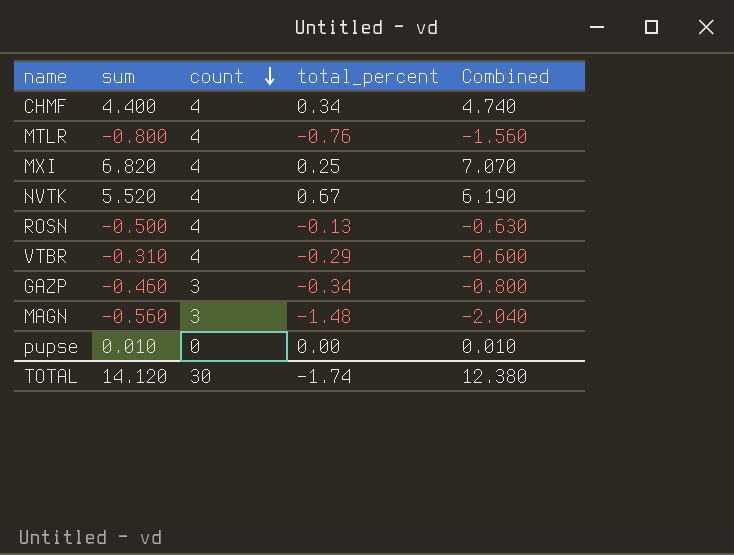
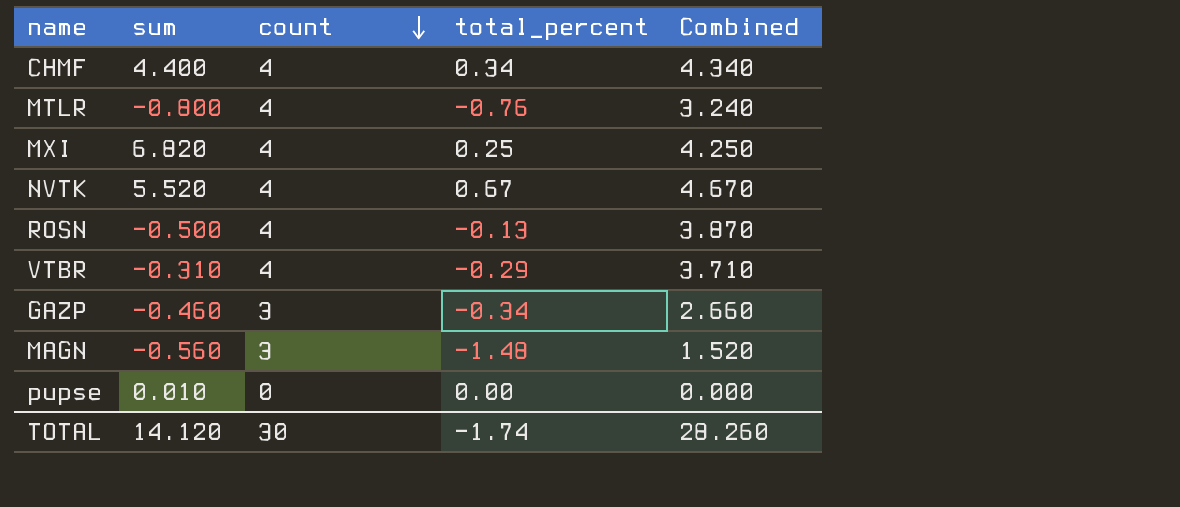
column Combined | formula: [sum] + [total_percent] -> [count] + [total_percent]
TOTAL | Combined: 12.380 -> 28.260

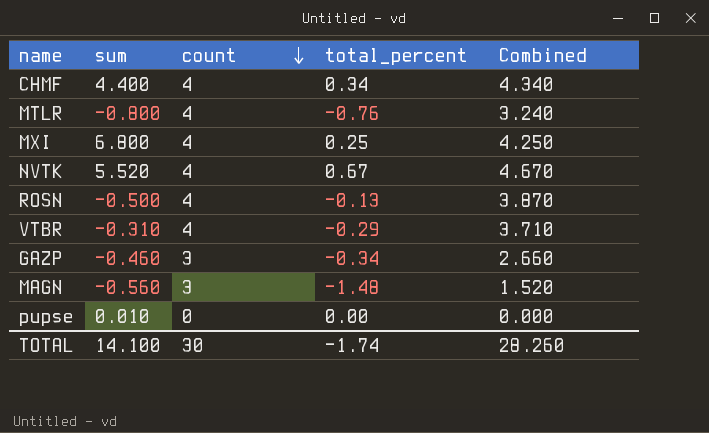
MXI | sum: 6.820 -> 6.800
TOTAL | sum: 14.120 -> 14.100

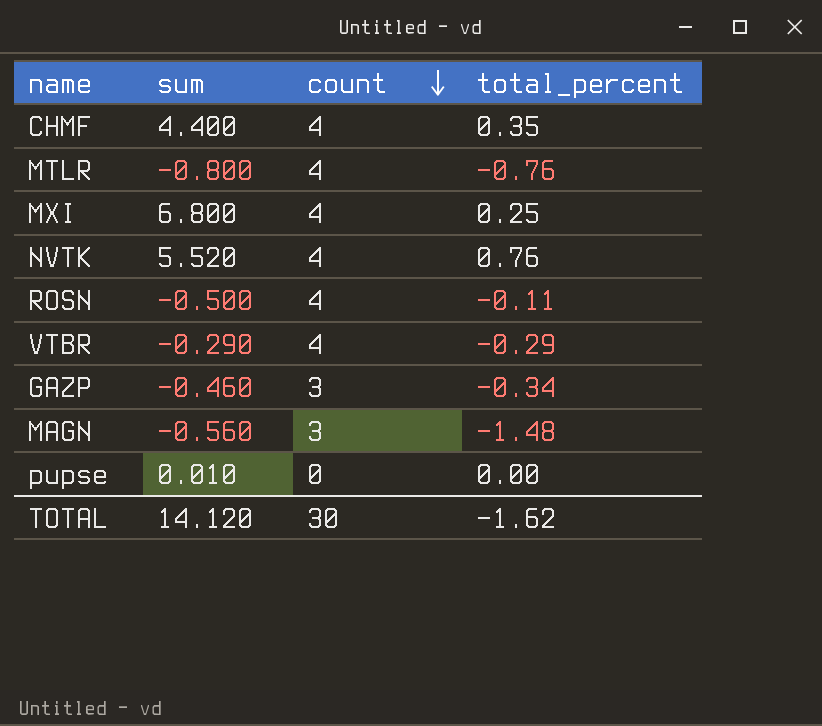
column Combined | formula: [count] + [total_percent] -> none
CHMF | total_percent: 0.34 -> 0.35
NVTK | total_percent: 0.67 -> 0.76
ROSN | total_percent: -0.13 -> -0.11
VTBR | sum: -0.310 -> -0.290
TOTAL | sum: 14.100 -> 14.120
TOTAL | total_percent: -1.74 -> -1.62

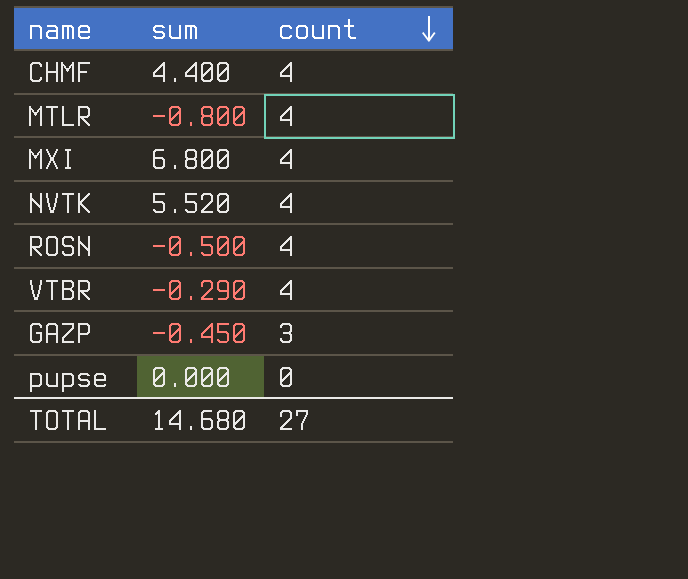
column total_percent | position: 4 -> none
row MAGN: -0.560 | 3 | -1.48 -> none
GAZP | sum: -0.460 -> -0.450
pupse | sum: 0.010 -> 0.000
TOTAL | sum: 14.120 -> 14.680
TOTAL | count: 30 -> 27

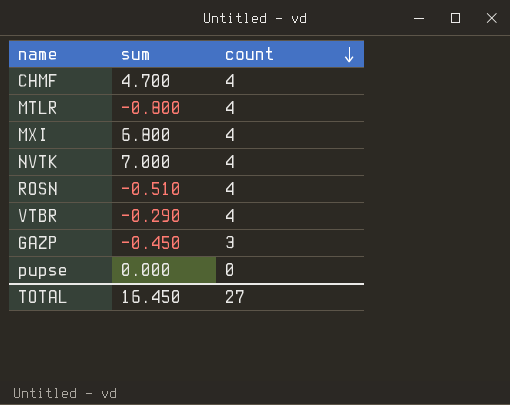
CHMF | sum: 4.400 -> 4.700
NVTK | sum: 5.520 -> 7.000
ROSN | sum: -0.500 -> -0.510
TOTAL | sum: 14.680 -> 16.450

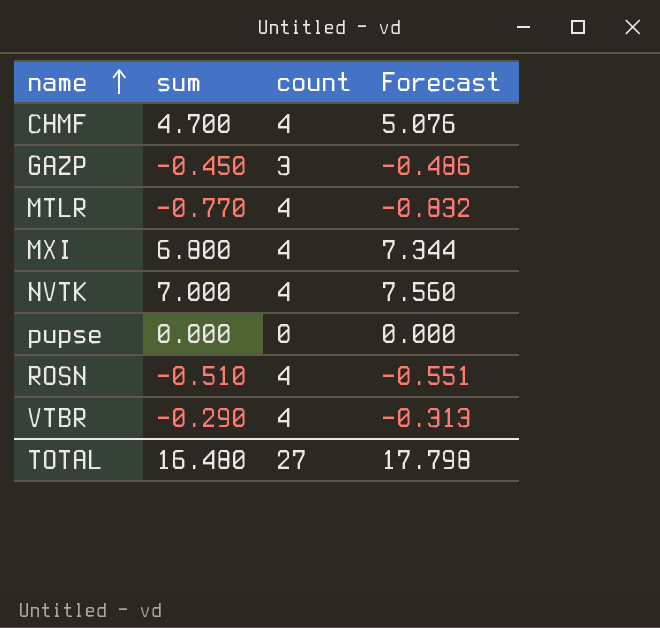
row order: count descending -> name ascending
column Forecast | formula: none -> [sum] * 1.08
MTLR | sum: -0.800 -> -0.770
TOTAL | sum: 16.450 -> 16.480

